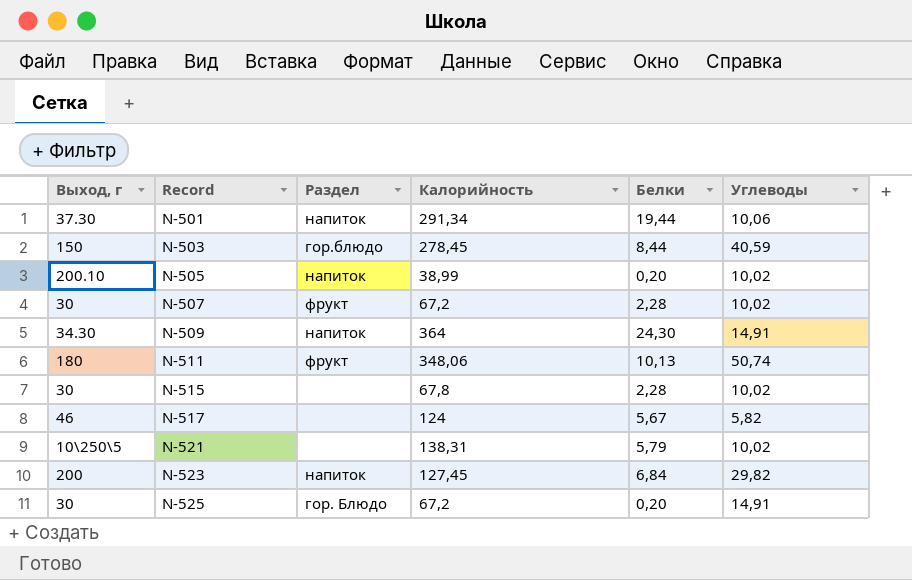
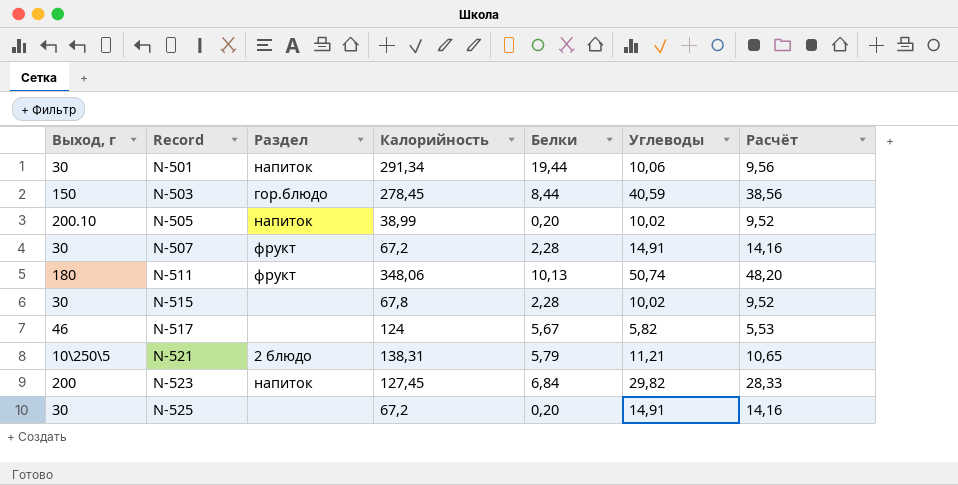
column Расчёт | formula: none -> [Углеводы] * 0,95
row N-509: 34.30 | напиток | 364 | 24,30 | 14,91 -> none
N-501 | Выход, г: 37.30 -> 30
N-507 | Углеводы: 10,02 -> 14,91
N-521 | Раздел: none -> 2 блюдо
N-521 | Углеводы: 10,02 -> 11,21
N-525 | Раздел: гор. Блюдо -> none

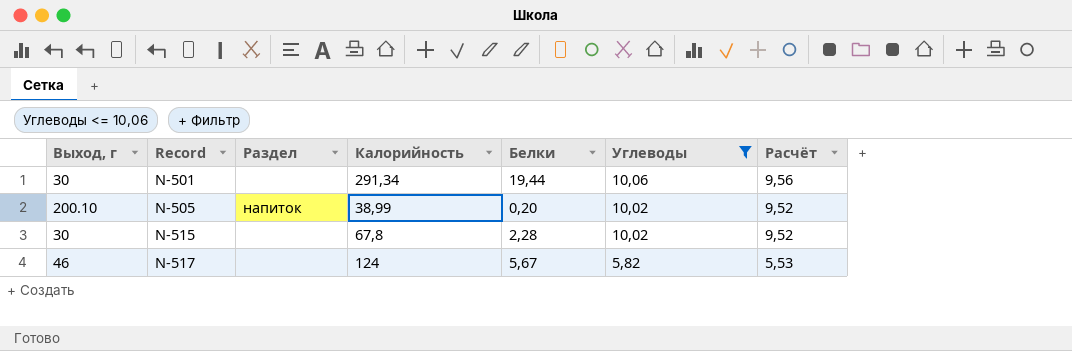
filter: none -> Углеводы <= 10,06
N-501 | Раздел: напиток -> none

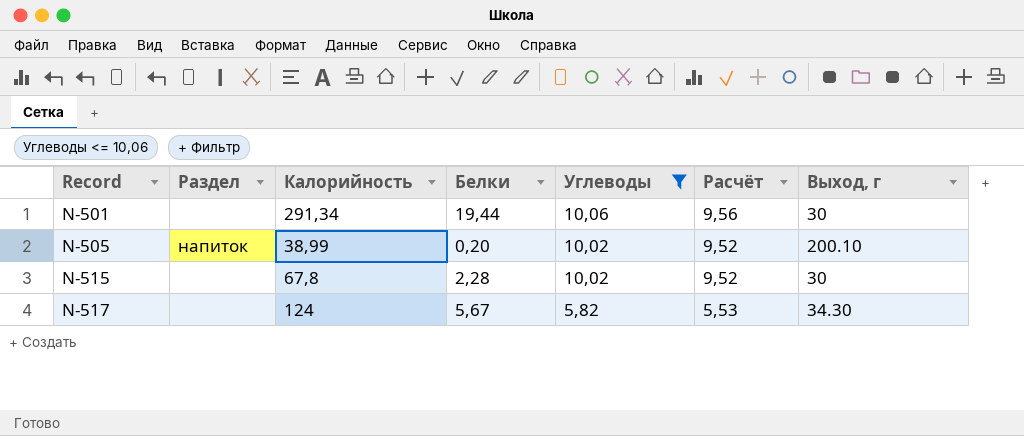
column Выход, г | position: 1 -> 7
N-517 | Выход, г: 46 -> 34.30

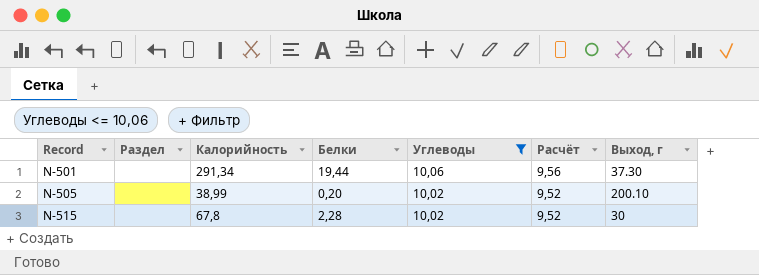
row N-517: none | 124 | 5,67 | 5,82 | 5,53 | 34.30 -> none
N-501 | Выход, г: 30 -> 37.30
N-505 | Раздел: напиток -> none

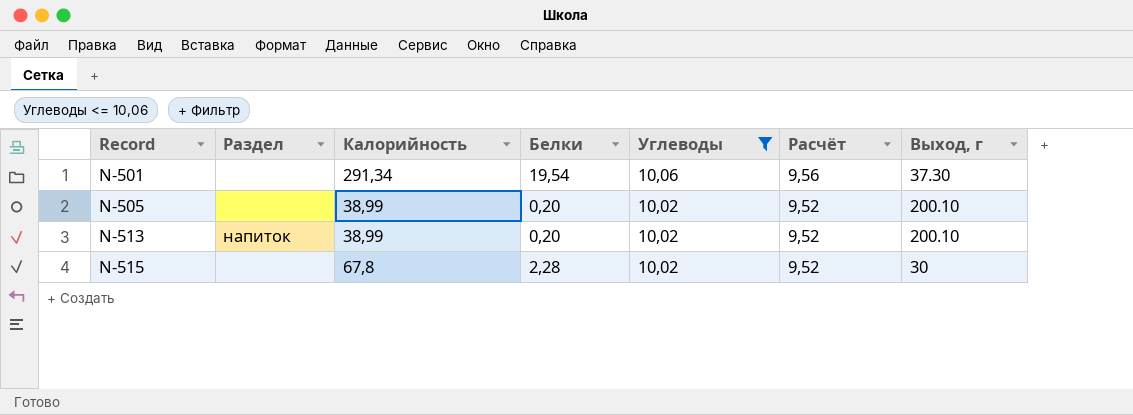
N-501 | Белки: 19,44 -> 19,54
row N-513: none -> напиток | 38,99 | 0,20 | 10,02 | 9,52 | 200.10

